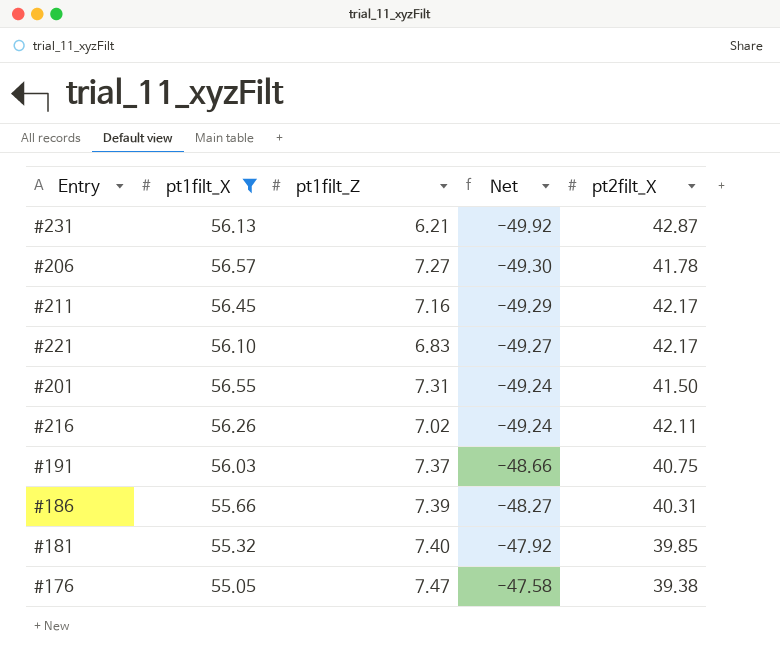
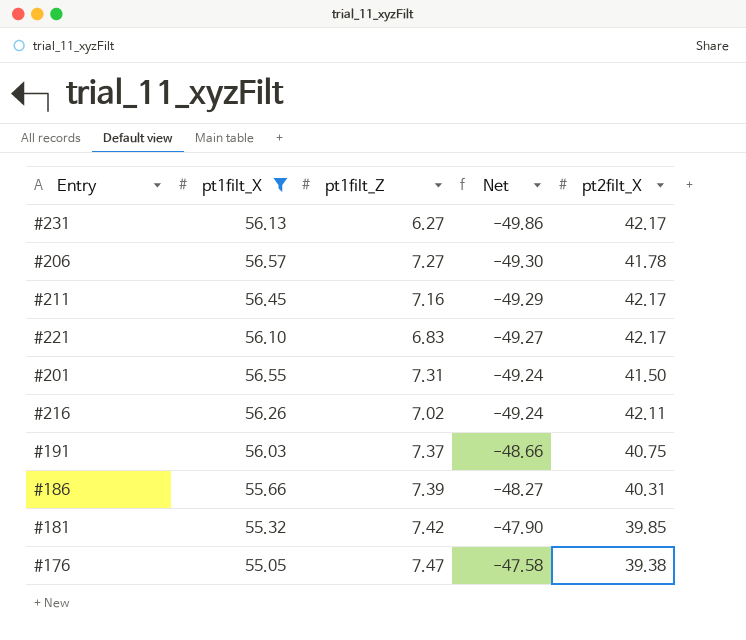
#231 | pt1filt_Z: 6.21 -> 6.27
#231 | Net: -49.92 -> -49.86
#231 | pt2filt_X: 42.87 -> 42.17
#181 | pt1filt_Z: 7.40 -> 7.42
#181 | Net: -47.92 -> -47.90

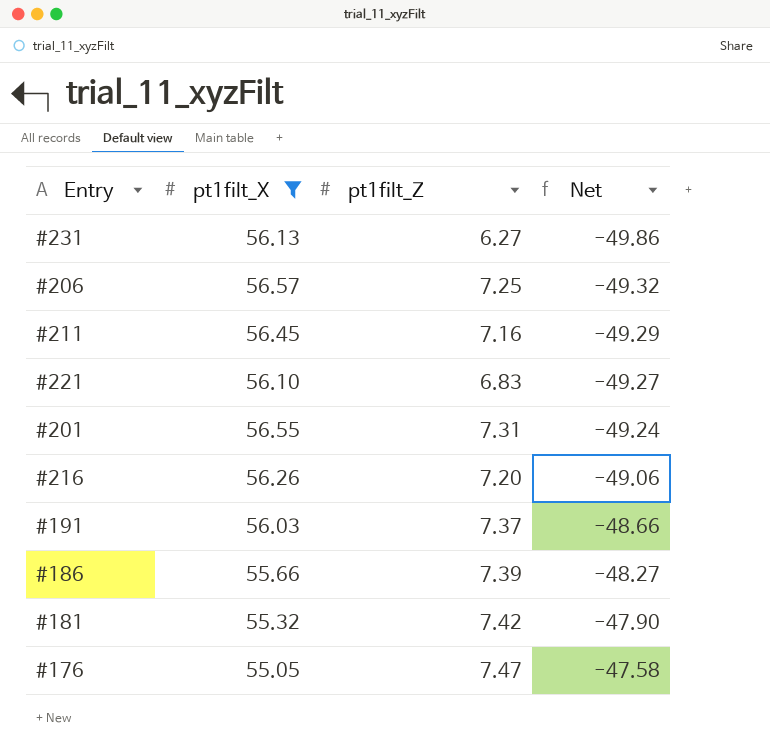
column pt2filt_X | position: 5 -> none
#206 | pt1filt_Z: 7.27 -> 7.25
#206 | Net: -49.30 -> -49.32
#216 | pt1filt_Z: 7.02 -> 7.20
#216 | Net: -49.24 -> -49.06

